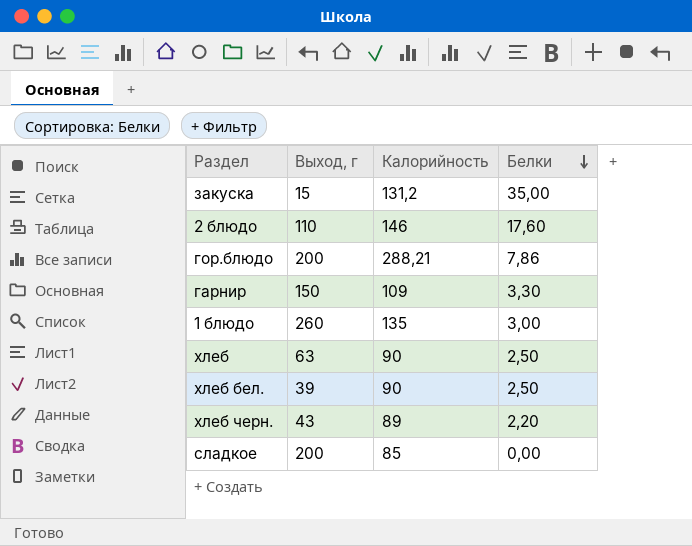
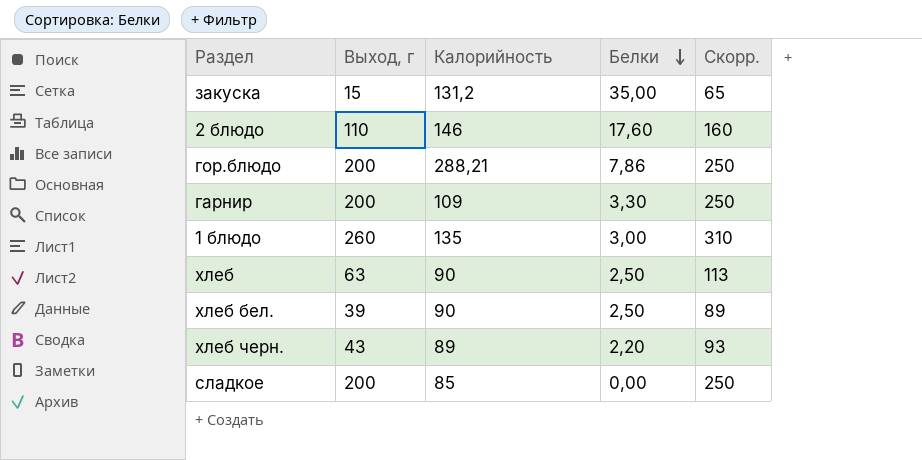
column Скорр. | formula: none -> [Выход, г] + 50
гарнир | Выход, г: 150 -> 200

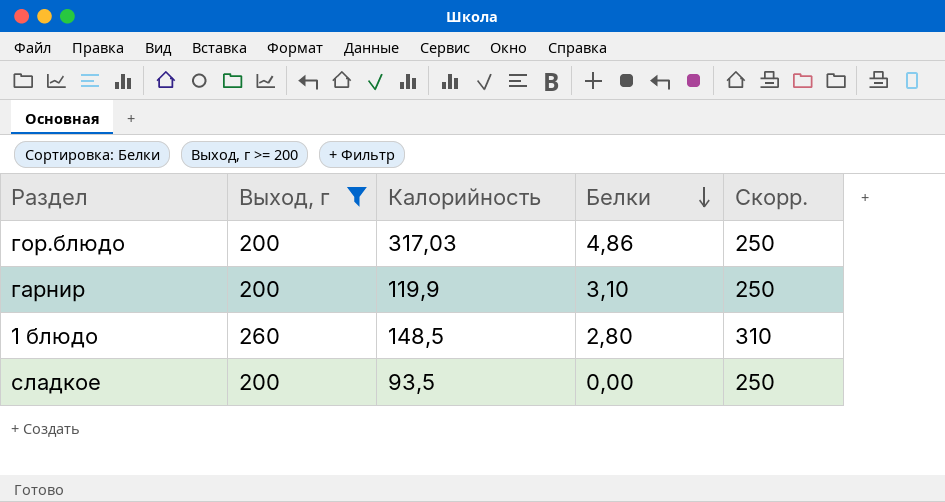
filter: none -> Выход, г >= 200
гор.блюдо | Калорийность: 288,21 -> 317,03
гор.блюдо | Белки: 7,86 -> 4,86
гарнир | Калорийность: 109 -> 119,9
гарнир | Белки: 3,30 -> 3,10
1 блюдо | Калорийность: 135 -> 148,5
1 блюдо | Белки: 3,00 -> 2,80
сладкое | Калорийность: 85 -> 93,5

